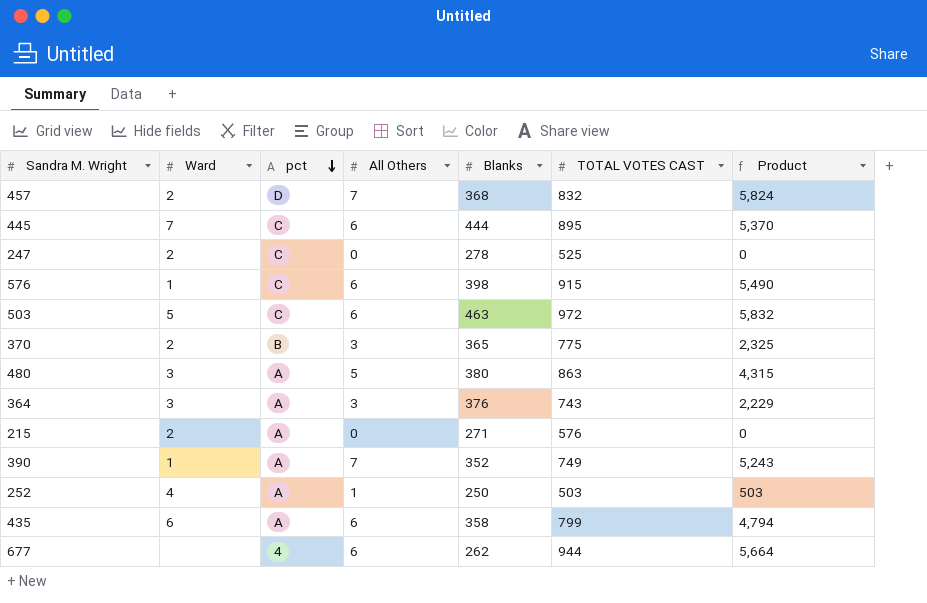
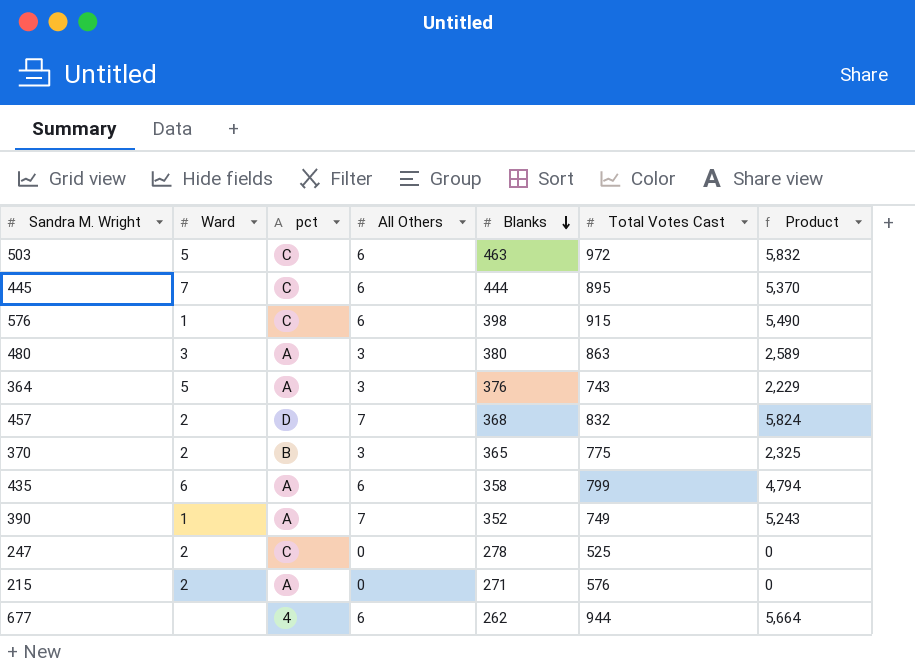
row order: pct descending -> Blanks descending
column name: TOTAL VOTES CAST -> Total Votes Cast
row 252: 4 | A | 1 | 250 | 503 | 503 -> none
480 | All Others: 5 -> 3
480 | Product: 4,315 -> 2,589
364 | Ward: 3 -> 5

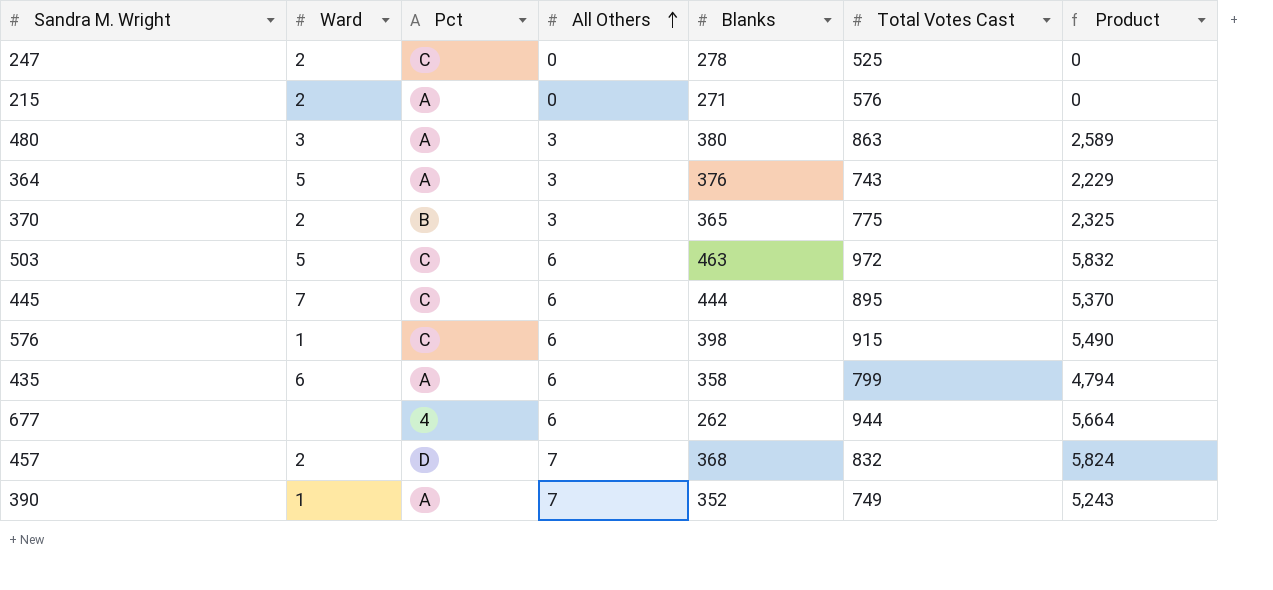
row order: Blanks descending -> All Others ascending
column name: pct -> Pct

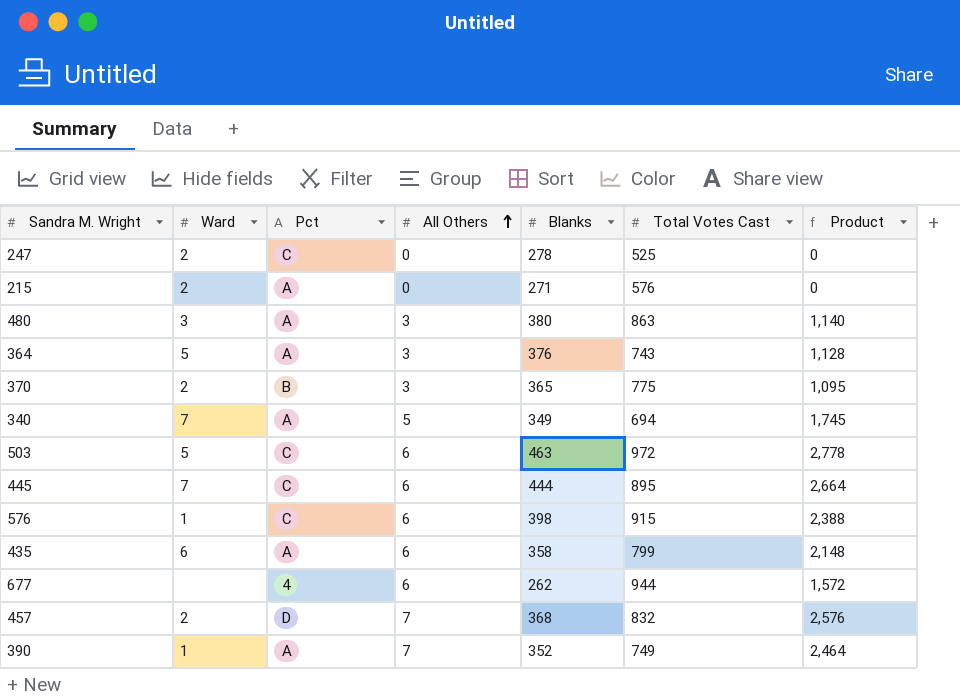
column Product | formula: [All Others] * [Total Votes Cast] -> [All Others] * [Blanks]
row 340: none -> 7 | A | 5 | 349 | 694 | 1,745

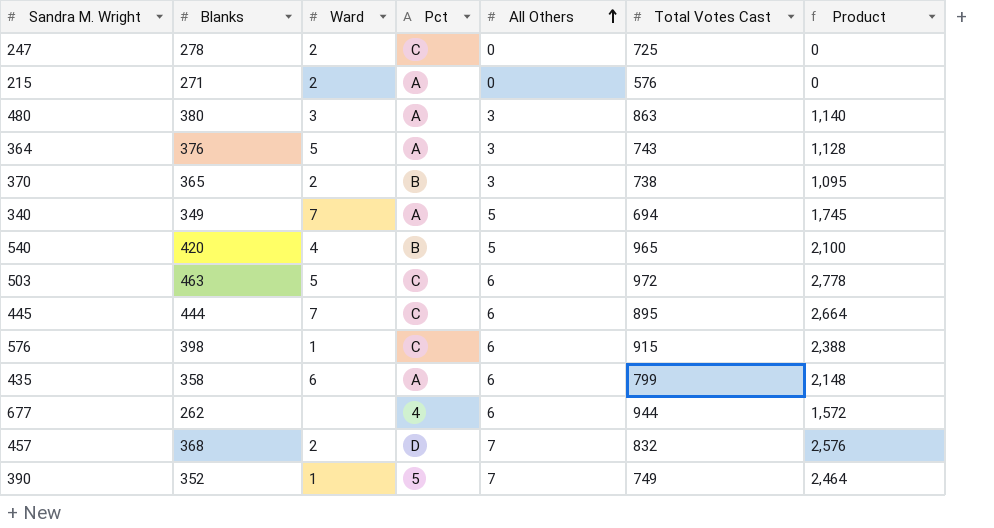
column Blanks | position: 5 -> 2
247 | Total Votes Cast: 525 -> 725
370 | Total Votes Cast: 775 -> 738
row 540: none -> 420 | 4 | B | 5 | 965 | 2,100
390 | Pct: A -> 5

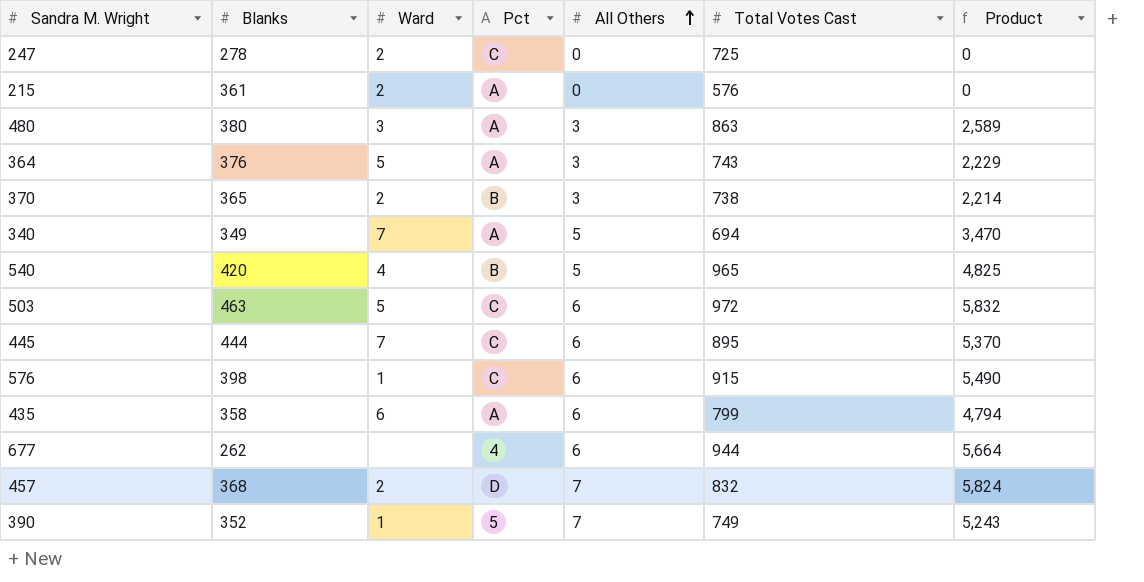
column Product | formula: [Blanks] * [All Others] -> [All Others] * [Total Votes Cast]
215 | Blanks: 271 -> 361

